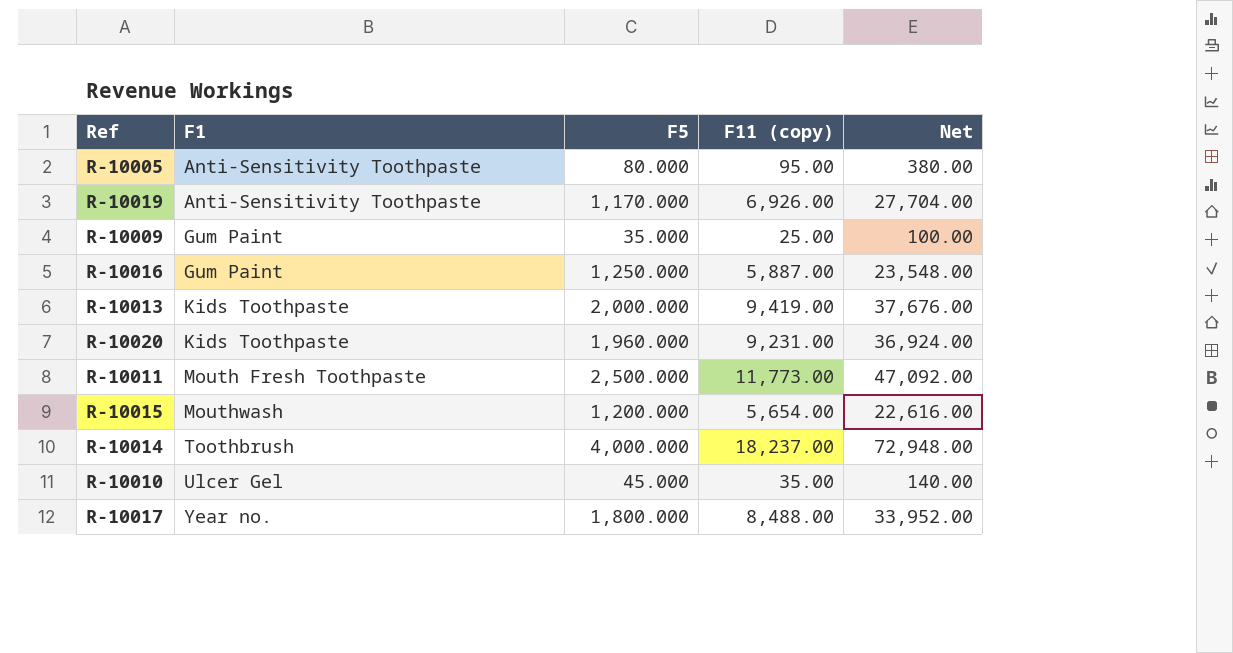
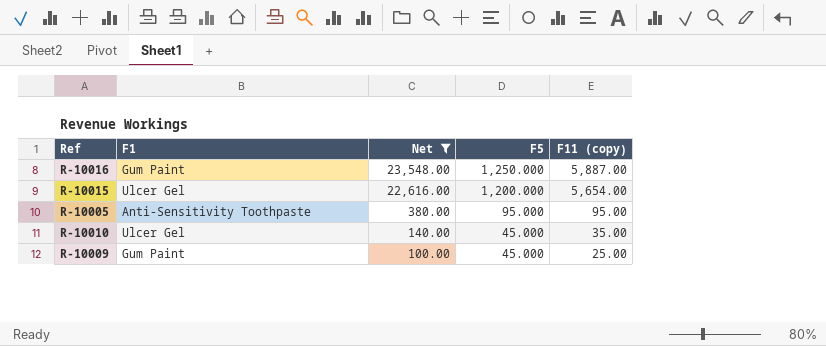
filter: none -> Net <= 23,548.00
row order: F1 ascending -> Net descending
column Net | position: 5 -> 3
R-10015 | F1: Mouthwash -> Ulcer Gel
R-10005 | F5: 80.000 -> 95.000
R-10009 | F5: 35.000 -> 45.000

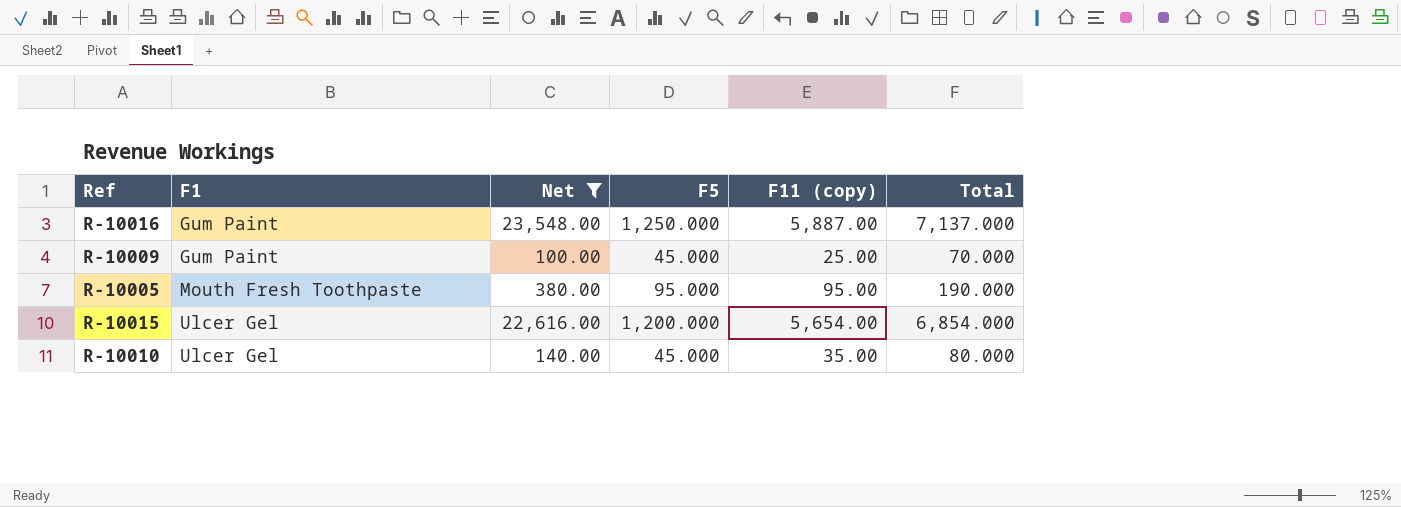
row order: Net descending -> F1 ascending
column Total | formula: none -> [F5] + [F11 (copy)]
R-10005 | F1: Anti-Sensitivity Toothpaste -> Mouth Fresh Toothpaste

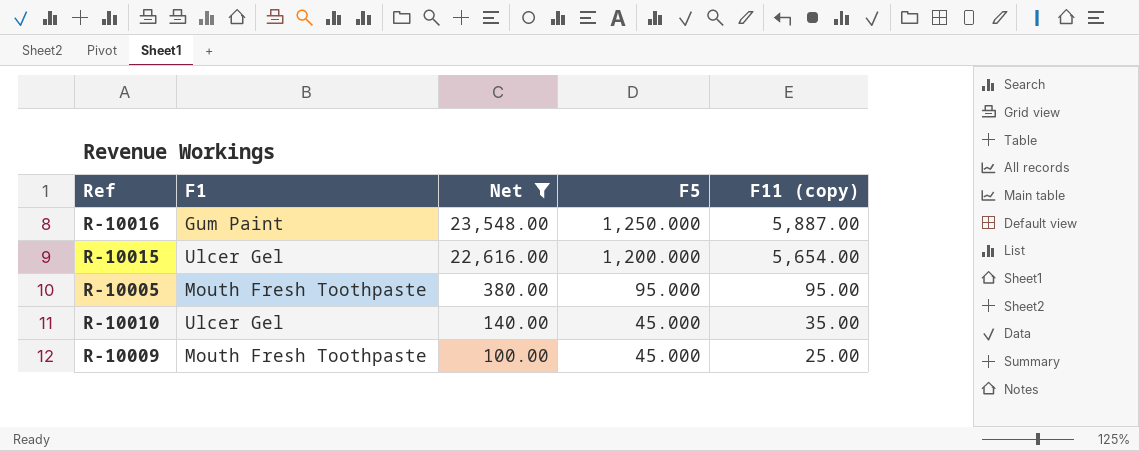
row order: F1 ascending -> Net descending
column Total | formula: [F5] + [F11 (copy)] -> none
R-10009 | F1: Gum Paint -> Mouth Fresh Toothpaste

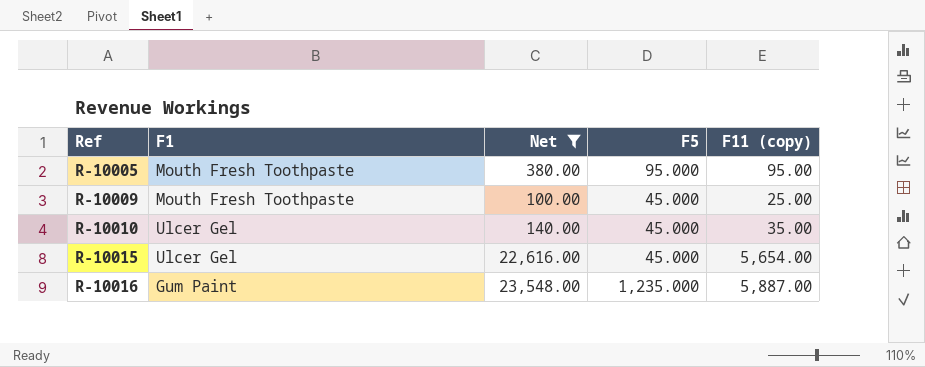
row order: Net descending -> Ref ascending
R-10015 | F5: 1,200.000 -> 45.000
R-10016 | F5: 1,250.000 -> 1,235.000

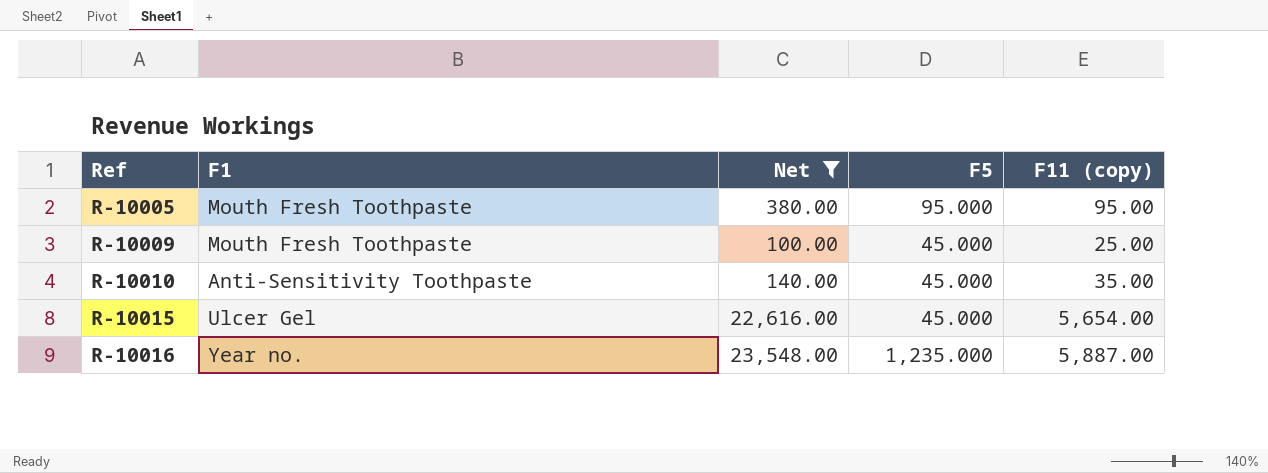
R-10010 | F1: Ulcer Gel -> Anti-Sensitivity Toothpaste
R-10016 | F1: Gum Paint -> Year no.

